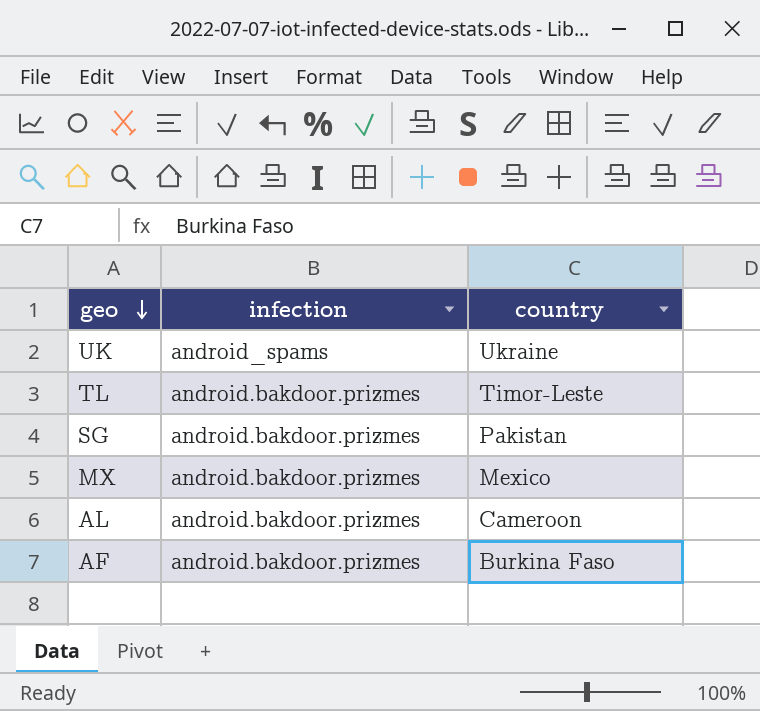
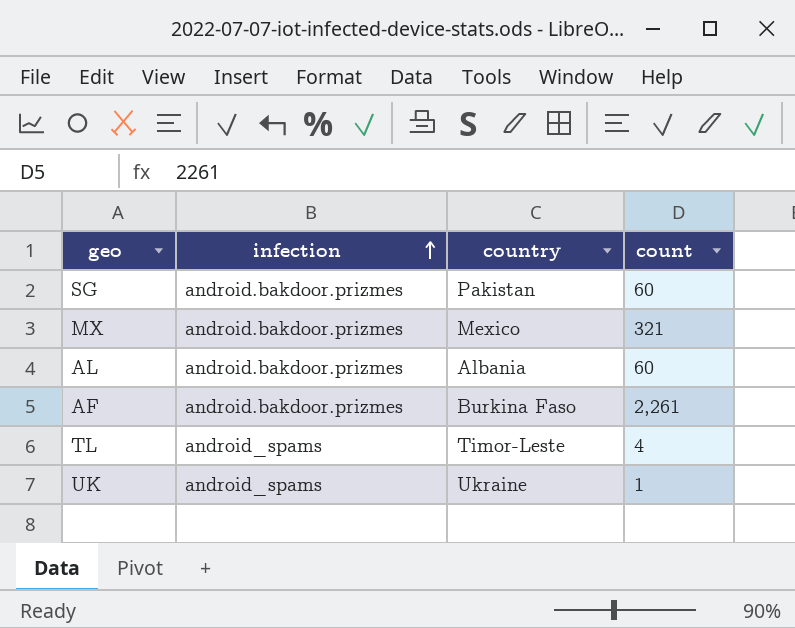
row order: geo descending -> infection ascending
column count | position: none -> 4
AL | country: Cameroon -> Albania
TL | infection: android.bakdoor.prizmes -> android_spams

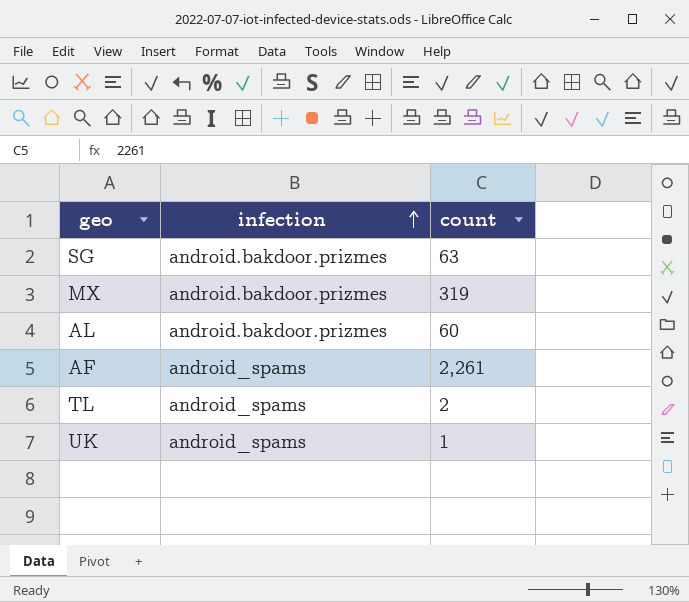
column country | position: 3 -> none
SG | count: 60 -> 63
MX | count: 321 -> 319
AF | infection: android.bakdoor.prizmes -> android_spams
TL | count: 4 -> 2

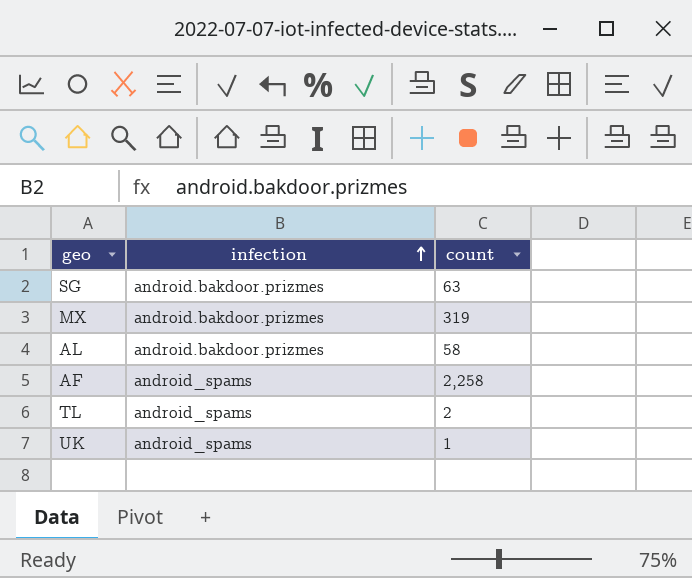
AL | count: 60 -> 58
AF | count: 2,261 -> 2,258

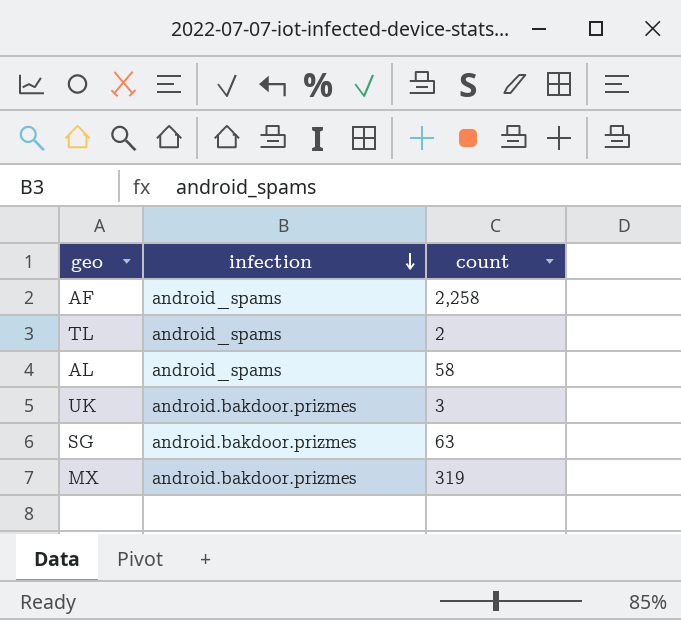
row order: infection ascending -> infection descending
AL | infection: android.bakdoor.prizmes -> android_spams
UK | infection: android_spams -> android.bakdoor.prizmes
UK | count: 1 -> 3

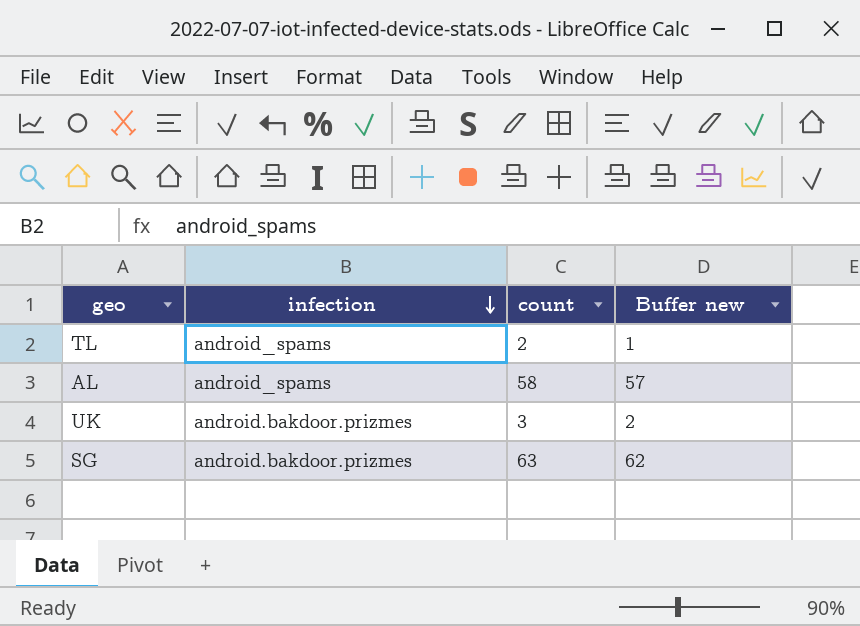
column Buffer new | formula: none -> [count] - 1
row AF: android_spams | 2,258 -> none
row MX: android.bakdoor.prizmes | 319 -> none

